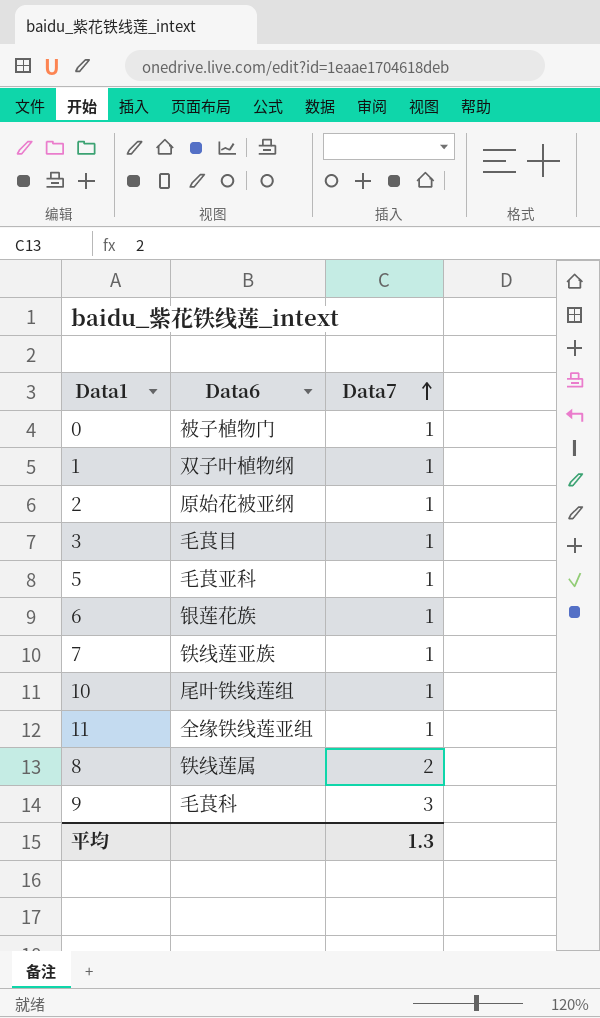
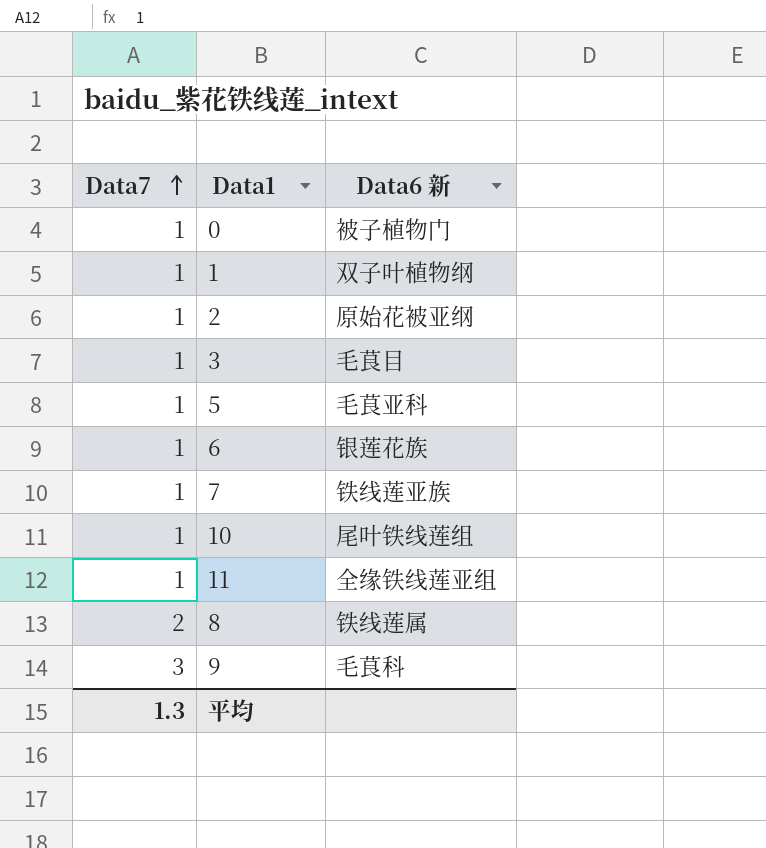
column Data7 | position: 3 -> 1
column name: Data6 -> Data6 新

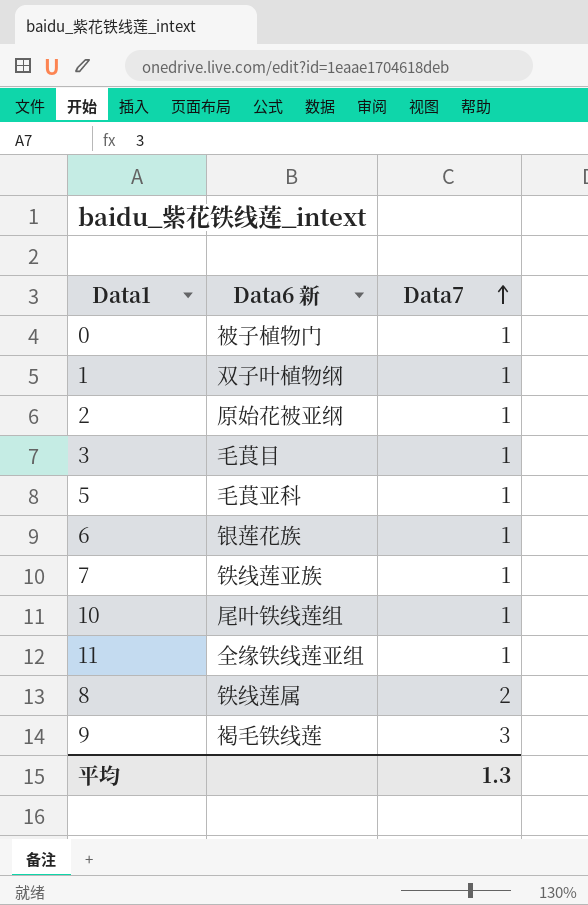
column Data7 | position: 1 -> 3
9 | Data6 新: 毛茛科 -> 褐毛铁线莲

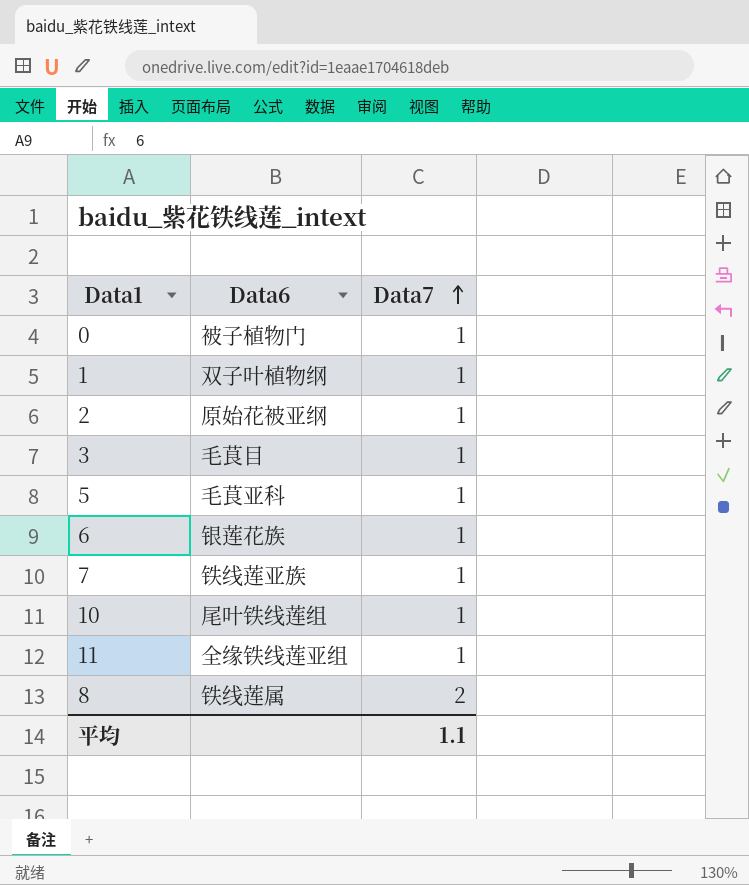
column name: Data6 新 -> Data6
row 9: 褐毛铁线莲 | 3 -> none
平均 | Data7: 1.3 -> 1.1

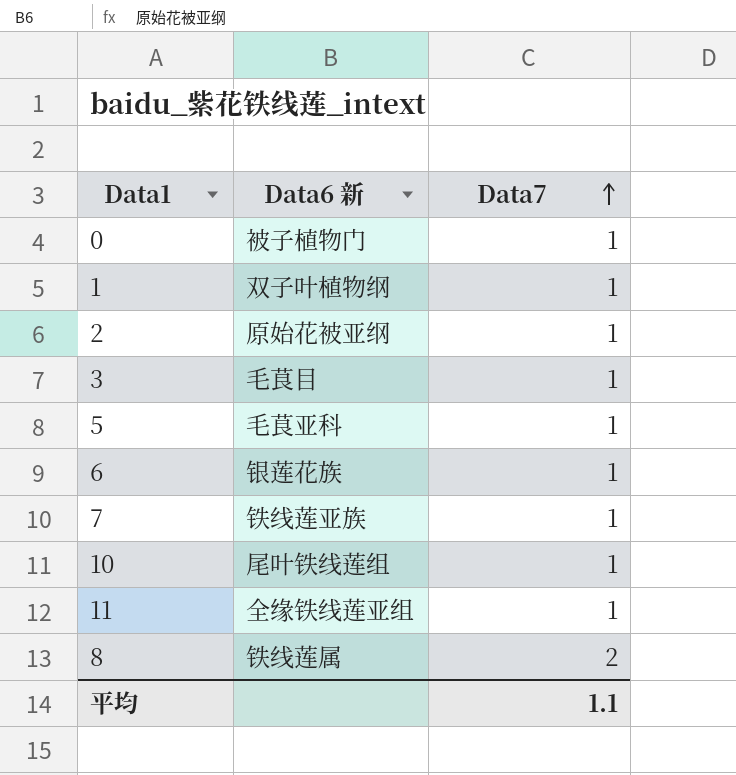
column name: Data6 -> Data6 新

